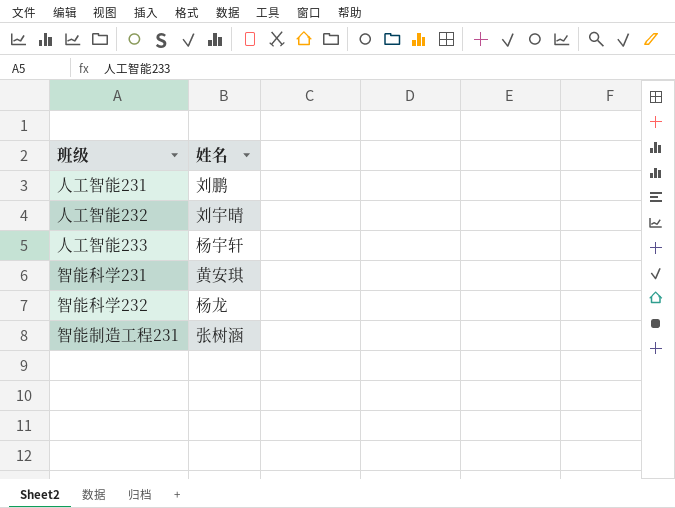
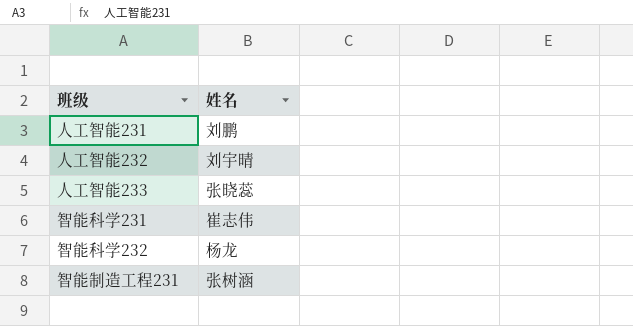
人工智能233 | 姓名: 杨宇轩 -> 张晓蕊
智能科学231 | 姓名: 黄安琪 -> 崔志伟

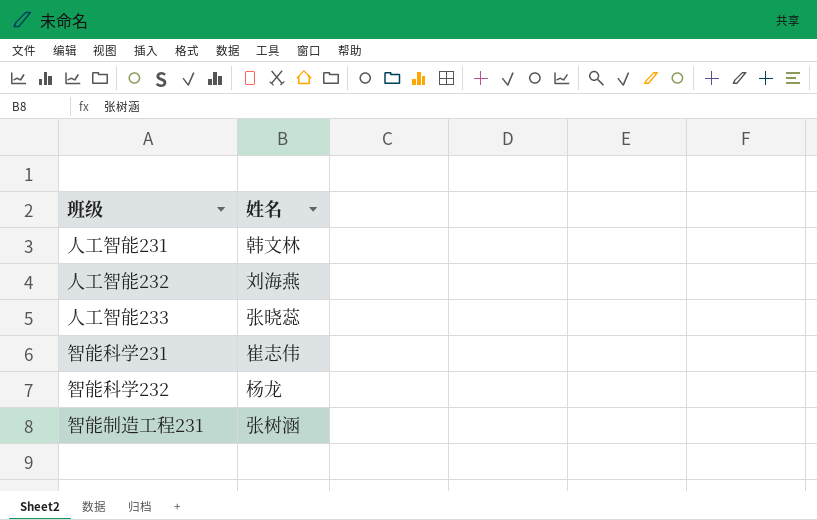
人工智能231 | 姓名: 刘鹏 -> 韩文林
人工智能232 | 姓名: 刘宇晴 -> 刘海燕

